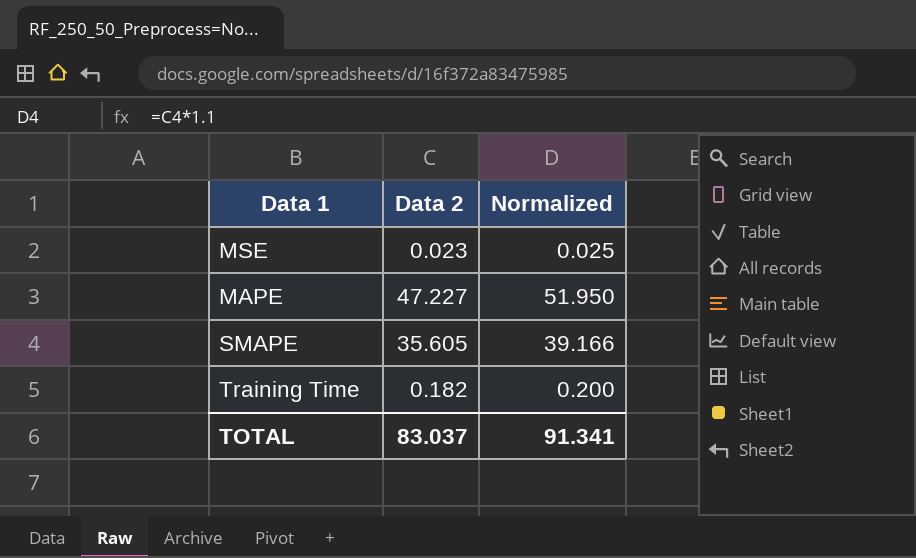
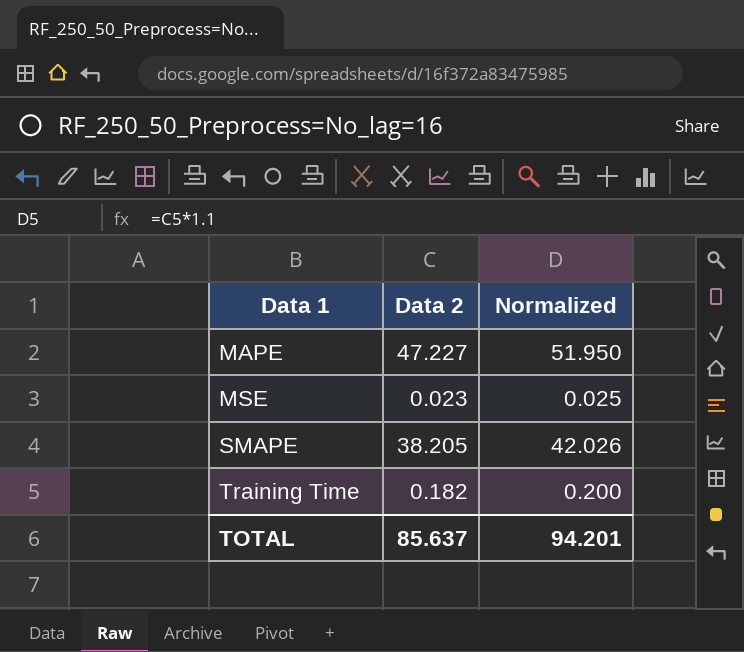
row order: none -> Data 1 ascending
SMAPE | Data 2: 35.605 -> 38.205
SMAPE | Normalized: 39.166 -> 42.026
TOTAL | Data 2: 83.037 -> 85.637
TOTAL | Normalized: 91.341 -> 94.201

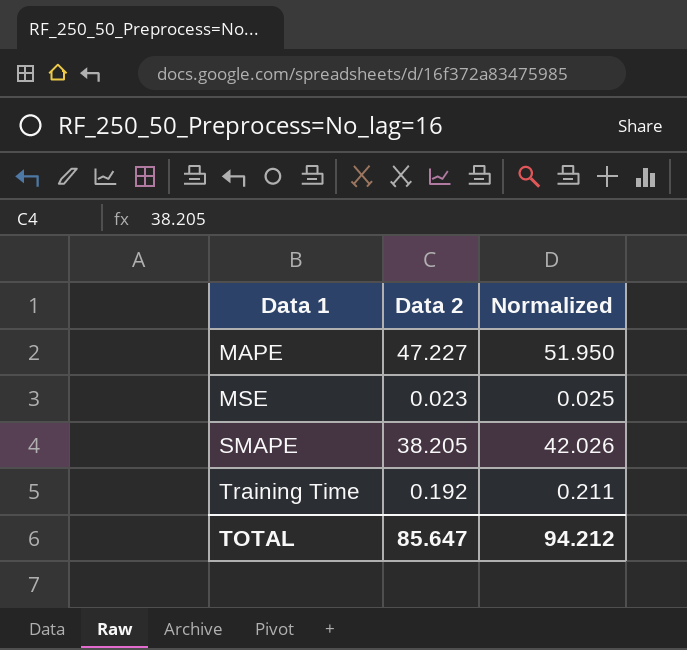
Training Time | Data 2: 0.182 -> 0.192
Training Time | Normalized: 0.200 -> 0.211
TOTAL | Data 2: 85.637 -> 85.647
TOTAL | Normalized: 94.201 -> 94.212

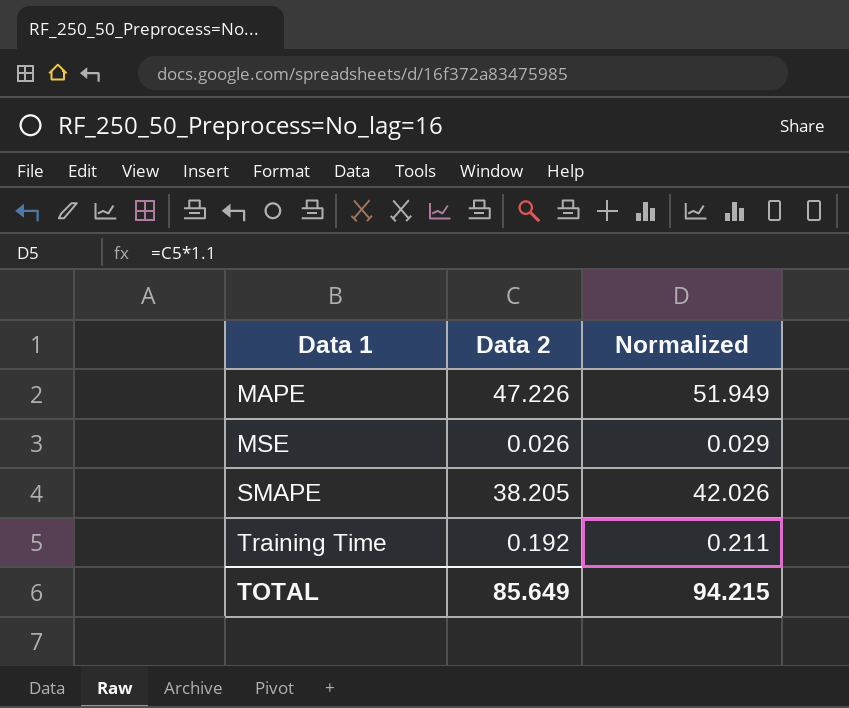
MAPE | Data 2: 47.227 -> 47.226
MAPE | Normalized: 51.950 -> 51.949
MSE | Data 2: 0.023 -> 0.026
MSE | Normalized: 0.025 -> 0.029
TOTAL | Data 2: 85.647 -> 85.649
TOTAL | Normalized: 94.212 -> 94.215

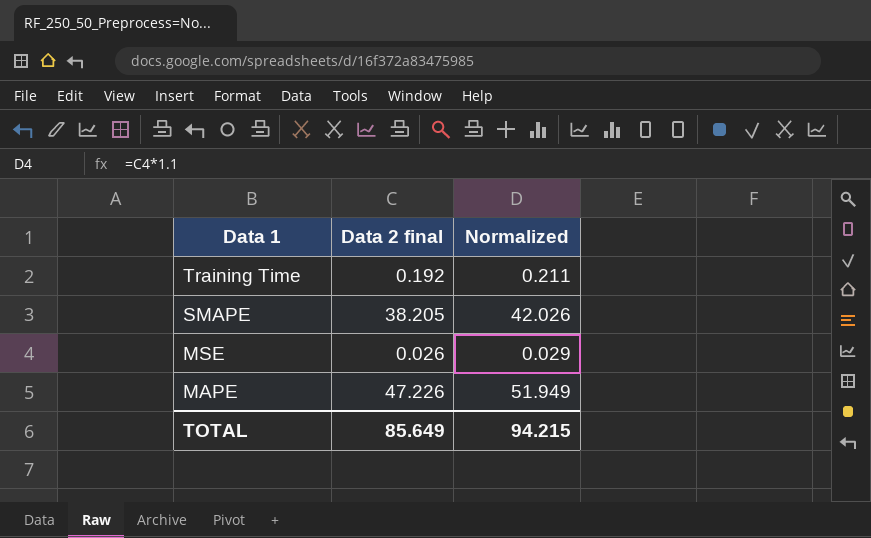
row order: Data 1 ascending -> Data 1 descending
column name: Data 2 -> Data 2 final

